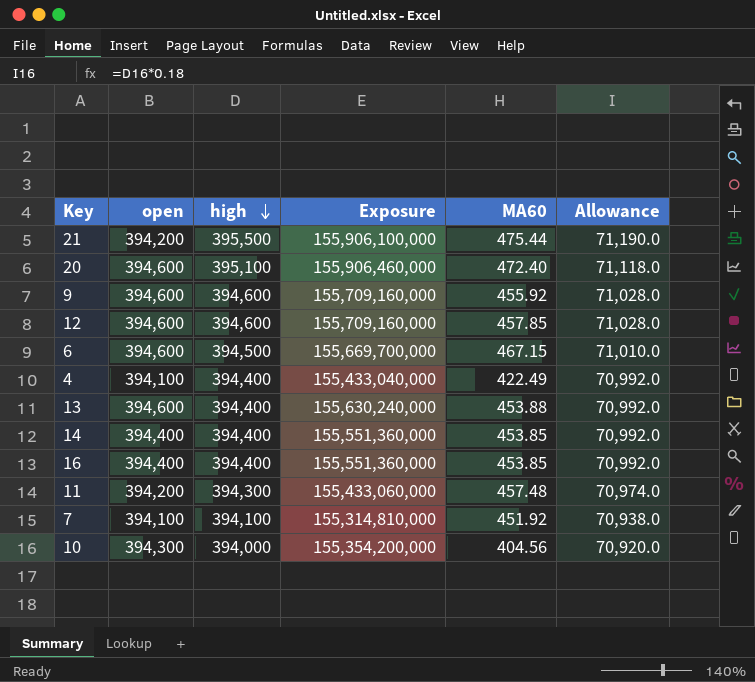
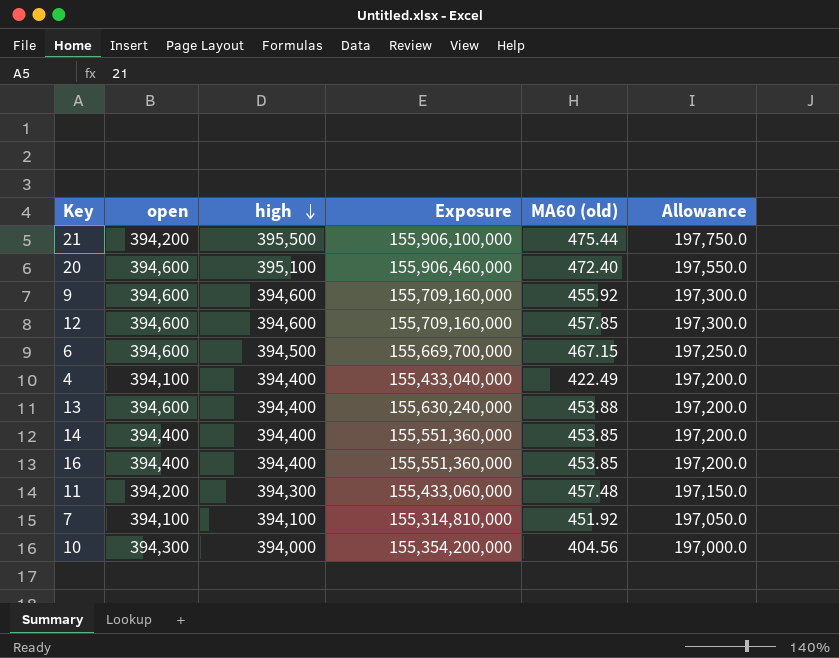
column name: MA60 -> MA60 (old)
column Allowance | formula: [high] * 0.18 -> [high] * 0.5

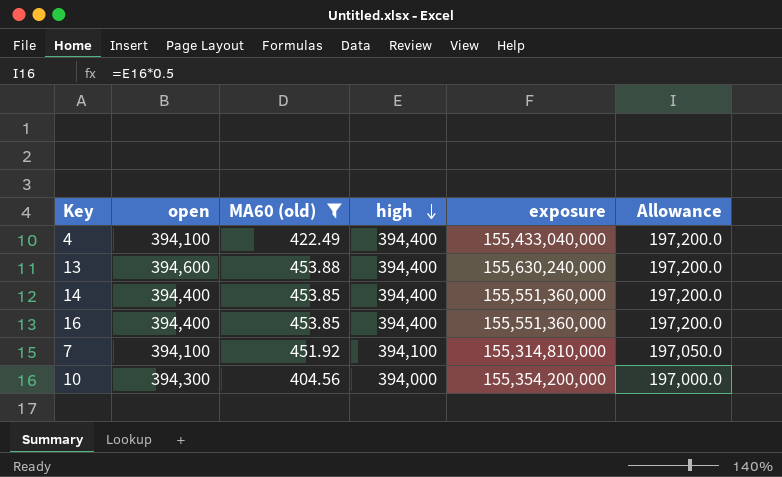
filter: none -> MA60 (old) <= 453.88
column MA60 (old) | position: 5 -> 3
column name: Exposure -> exposure

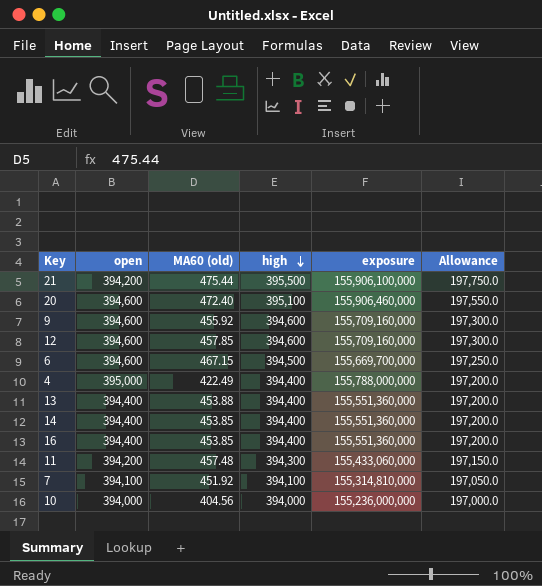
filter: MA60 (old) <= 453.88 -> none
4 | open: 394,100 -> 395,000
4 | exposure: 155,433,040,000 -> 155,788,000,000
13 | open: 394,600 -> 394,400
13 | exposure: 155,630,240,000 -> 155,551,360,000
10 | open: 394,300 -> 394,000
10 | exposure: 155,354,200,000 -> 155,236,000,000

